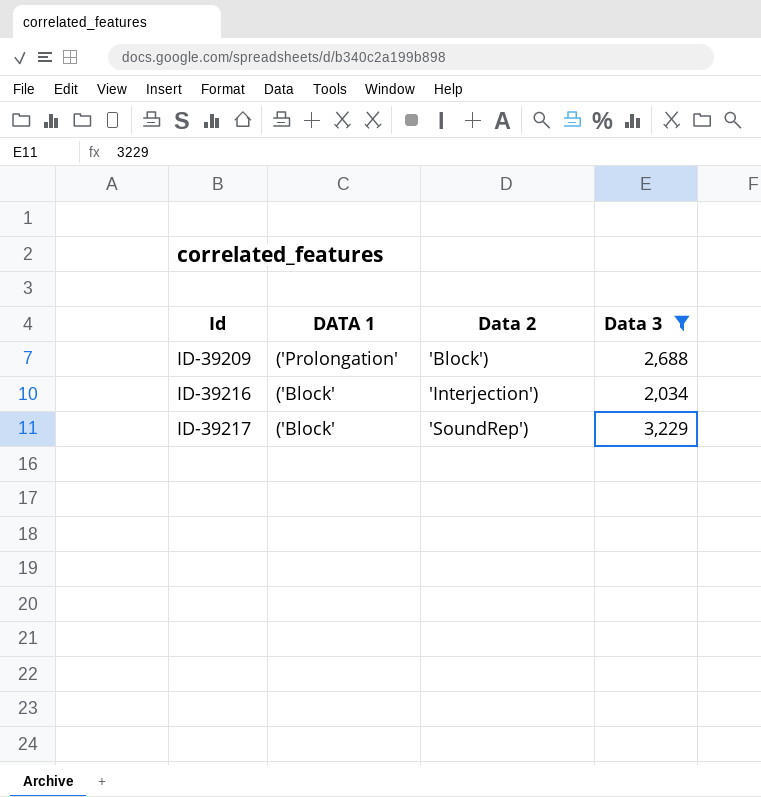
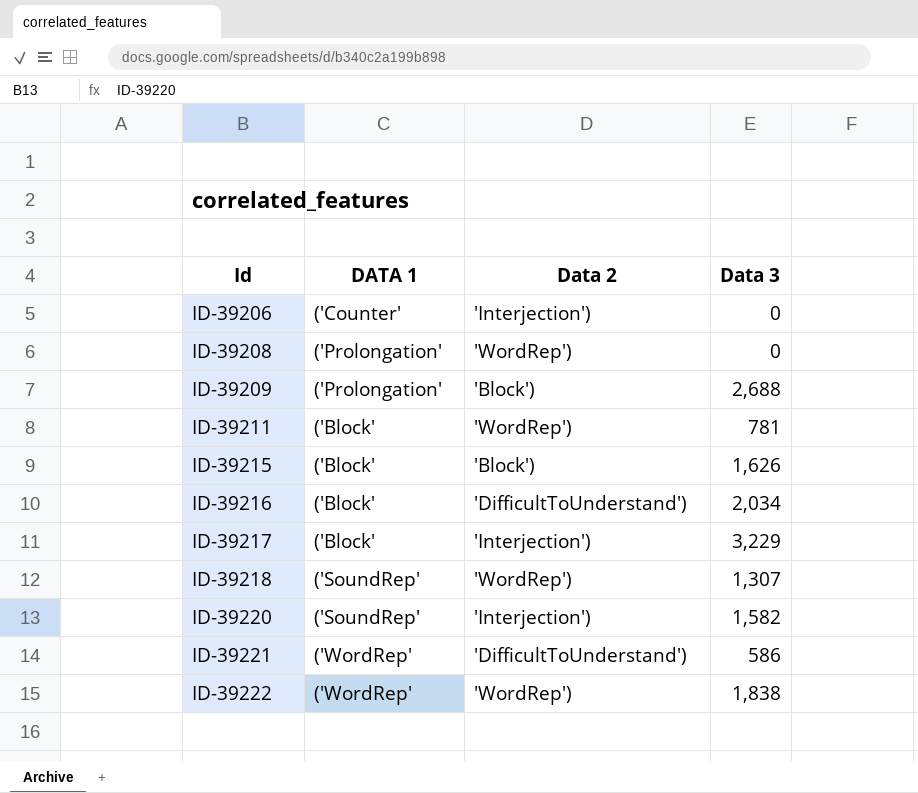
filter: Data 3 >= 2,034 -> none
ID-39216 | Data 2: 'Interjection') -> 'DifficultToUnderstand')
ID-39217 | Data 2: 'SoundRep') -> 'Interjection')

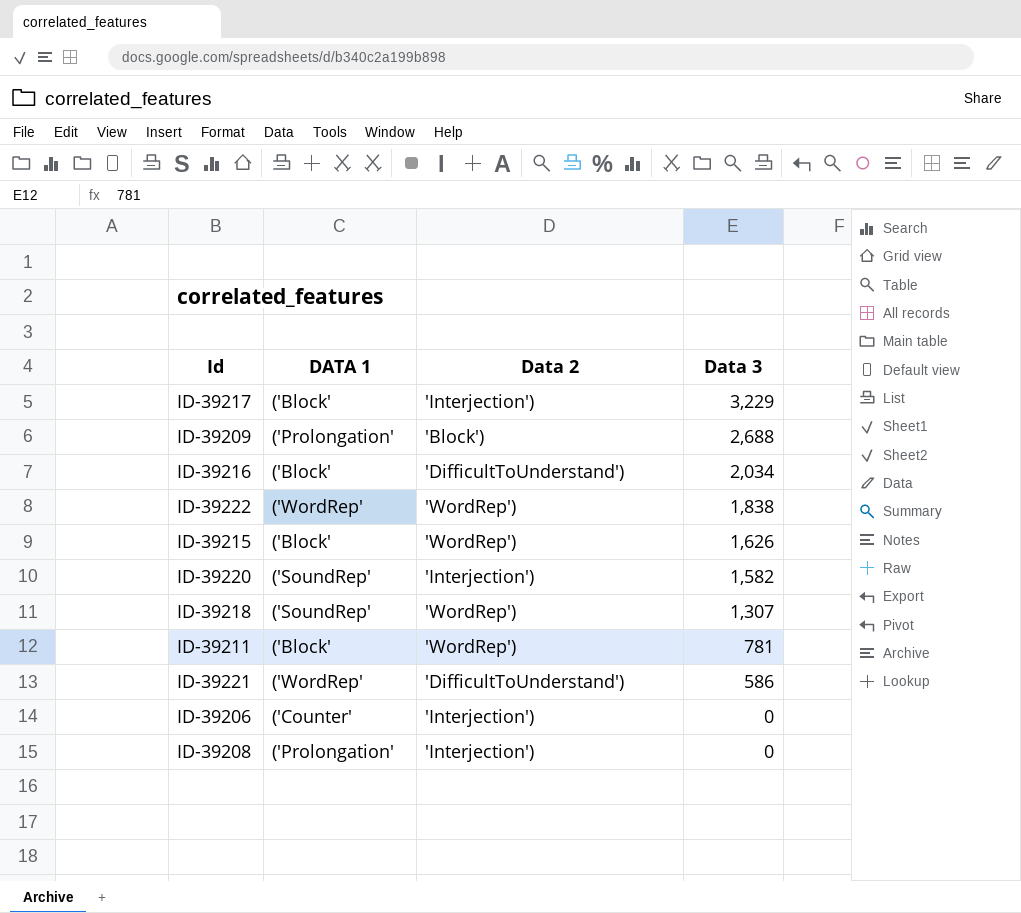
row order: Id ascending -> Data 3 descending
ID-39215 | Data 2: 'Block') -> 'WordRep')
ID-39208 | Data 2: 'WordRep') -> 'Interjection')

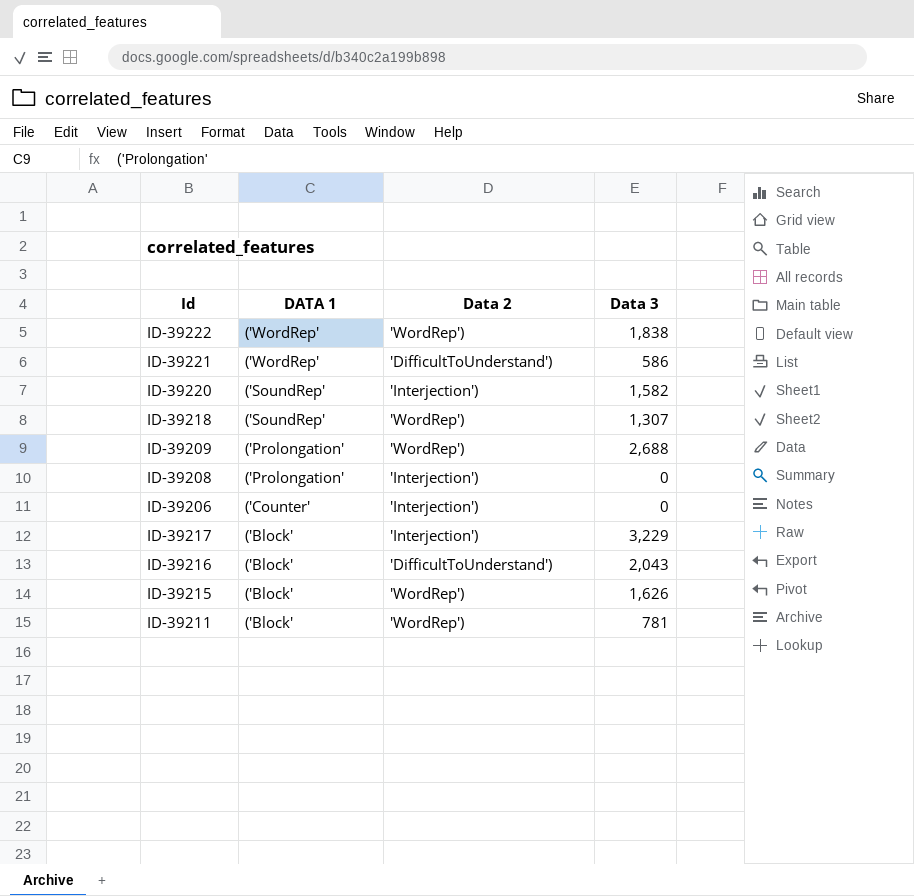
row order: Data 3 descending -> DATA 1 descending
ID-39209 | Data 2: 'Block') -> 'WordRep')
ID-39216 | Data 3: 2,034 -> 2,043

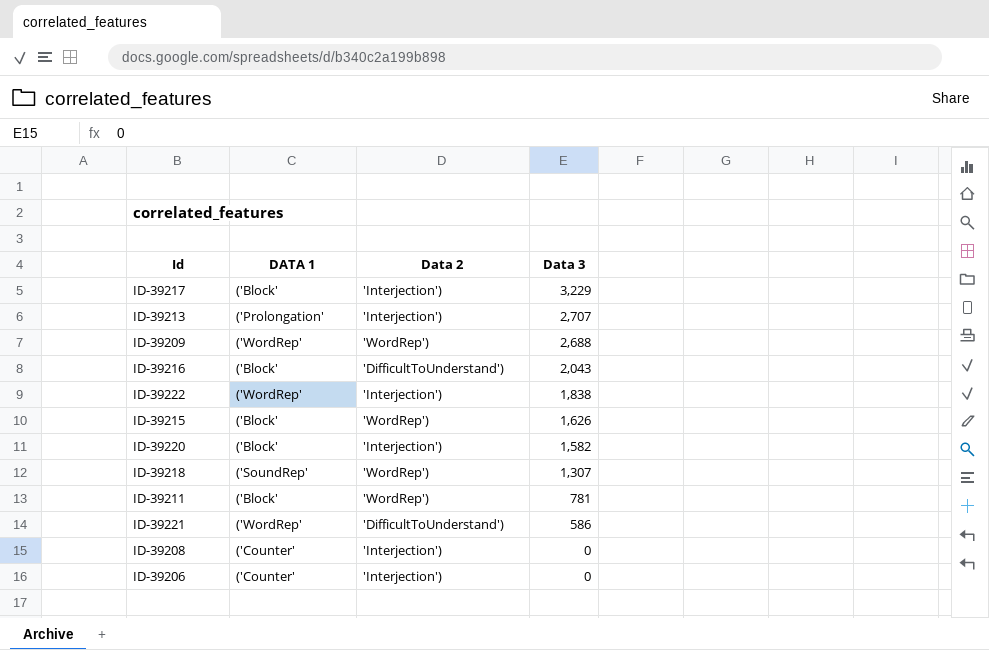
row order: DATA 1 descending -> Data 3 descending
row ID-39213: none -> ('Prolongation' | 'Interjection') | 2,707
ID-39209 | DATA 1: ('Prolongation' -> ('WordRep'
ID-39222 | Data 2: 'WordRep') -> 'Interjection')
ID-39220 | DATA 1: ('SoundRep' -> ('Block'
ID-39208 | DATA 1: ('Prolongation' -> ('Counter'

